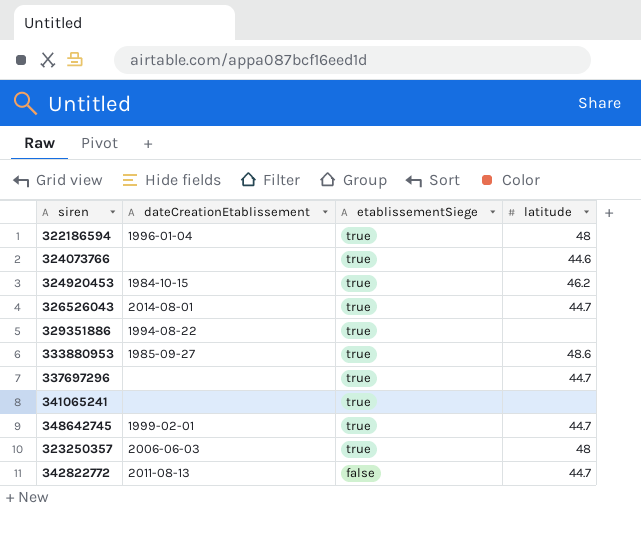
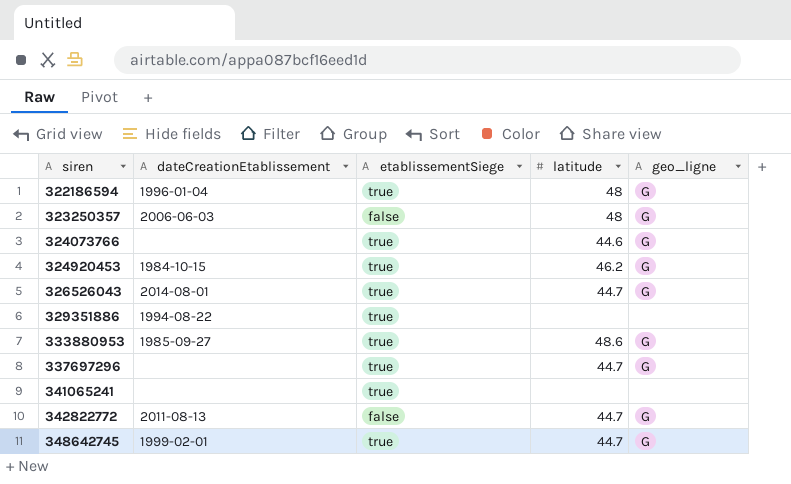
row order: etablissementSiege descending -> siren ascending
column geo_ligne | position: none -> 5
323250357 | etablissementSiege: true -> false

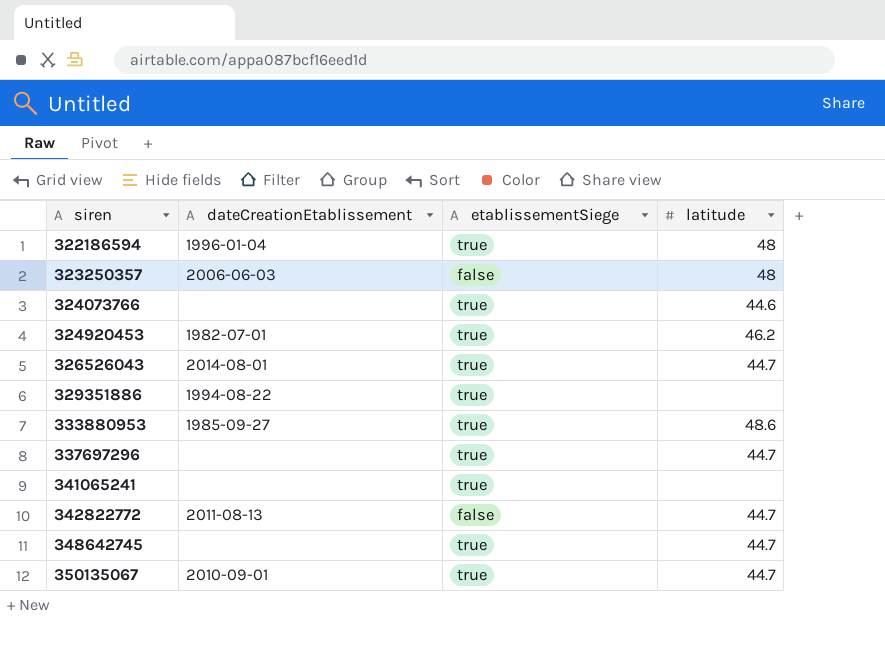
column geo_ligne | position: 5 -> none
324920453 | dateCreationEtablissement: 1984-10-15 -> 1982-07-01
348642745 | dateCreationEtablissement: 1999-02-01 -> none
row 350135067: none -> 2010-09-01 | true | 44.7

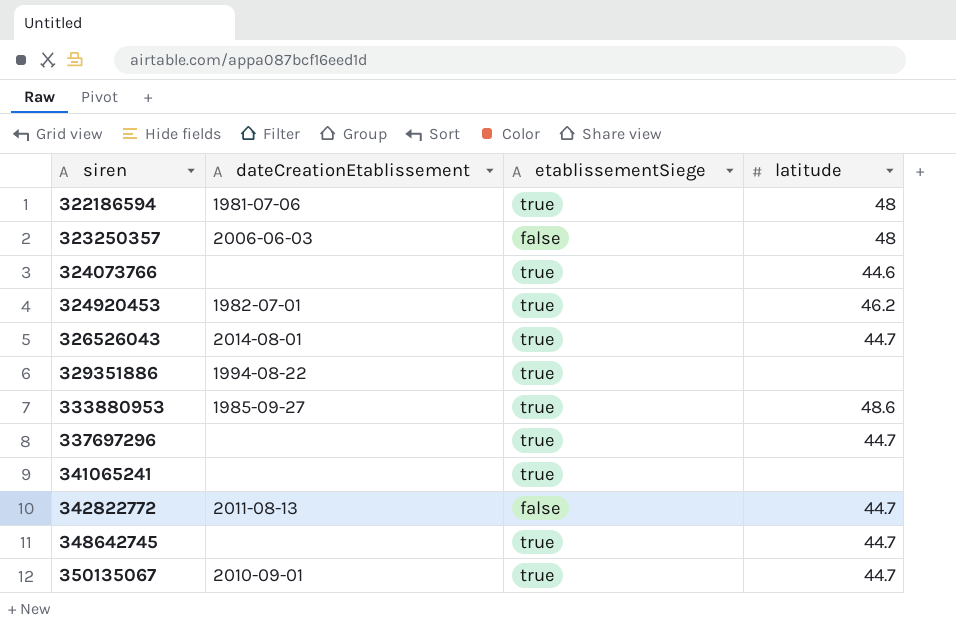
322186594 | dateCreationEtablissement: 1996-01-04 -> 1981-07-06

